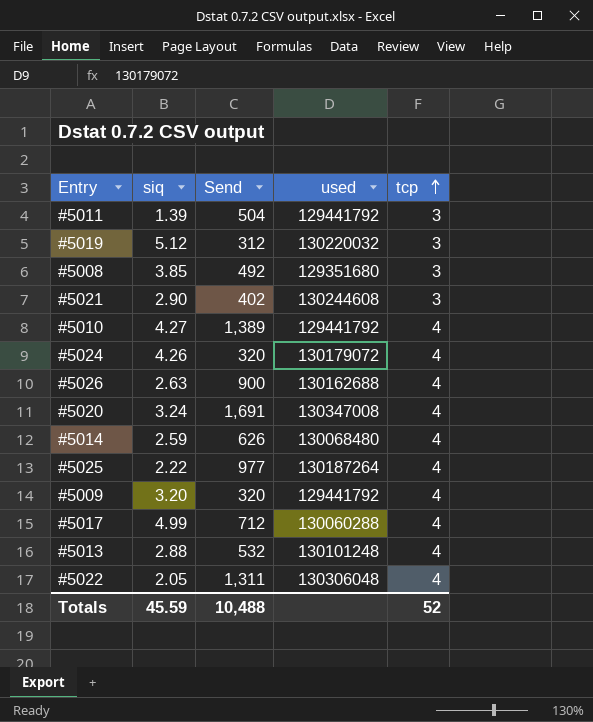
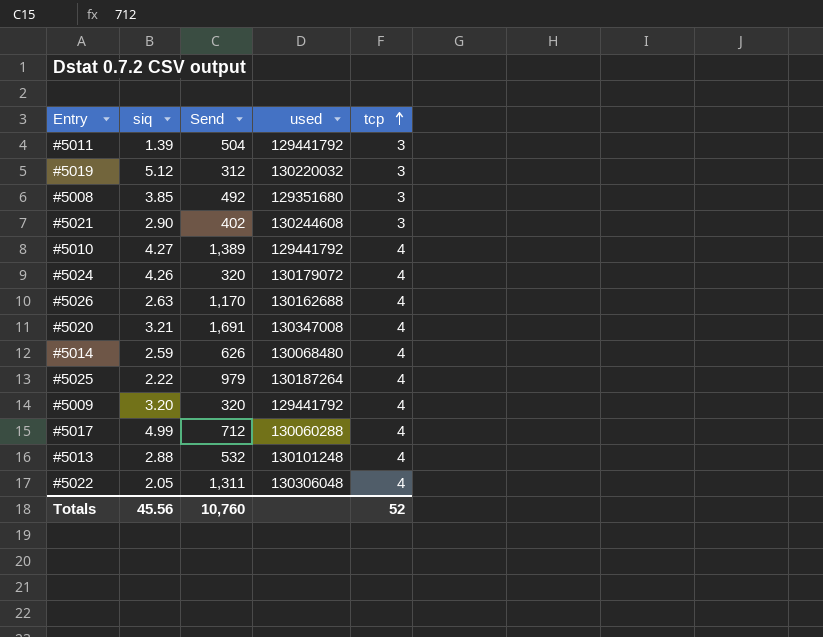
#5026 | Send: 900 -> 1,170
#5020 | siq: 3.24 -> 3.21
#5025 | Send: 977 -> 979
Totals | siq: 45.59 -> 45.56
Totals | Send: 10,488 -> 10,760

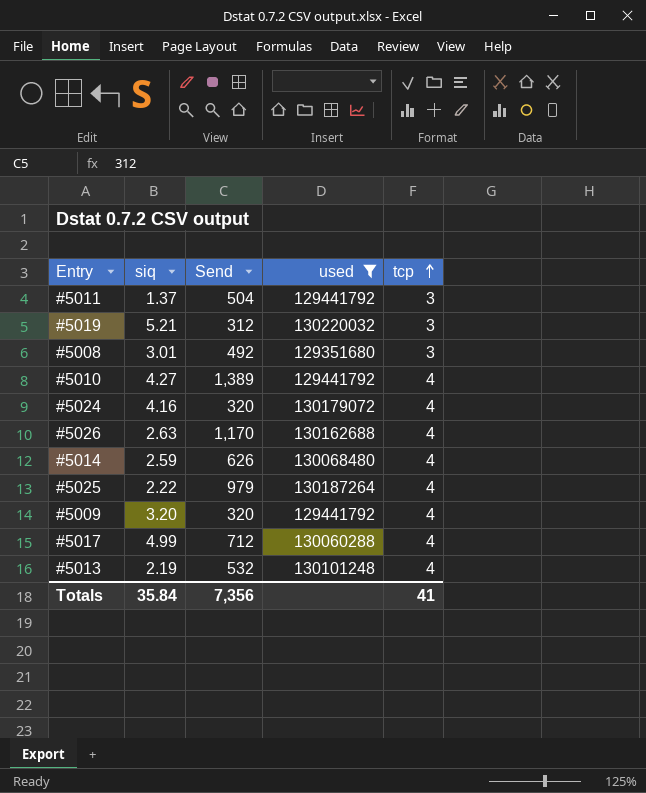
filter: none -> used <= 130220032
#5011 | siq: 1.39 -> 1.37
#5019 | siq: 5.12 -> 5.21
#5008 | siq: 3.85 -> 3.01
#5024 | siq: 4.26 -> 4.16
#5013 | siq: 2.88 -> 2.19
Totals | siq: 45.56 -> 35.84
Totals | Send: 10,760 -> 7,356
Totals | tcp: 52 -> 41

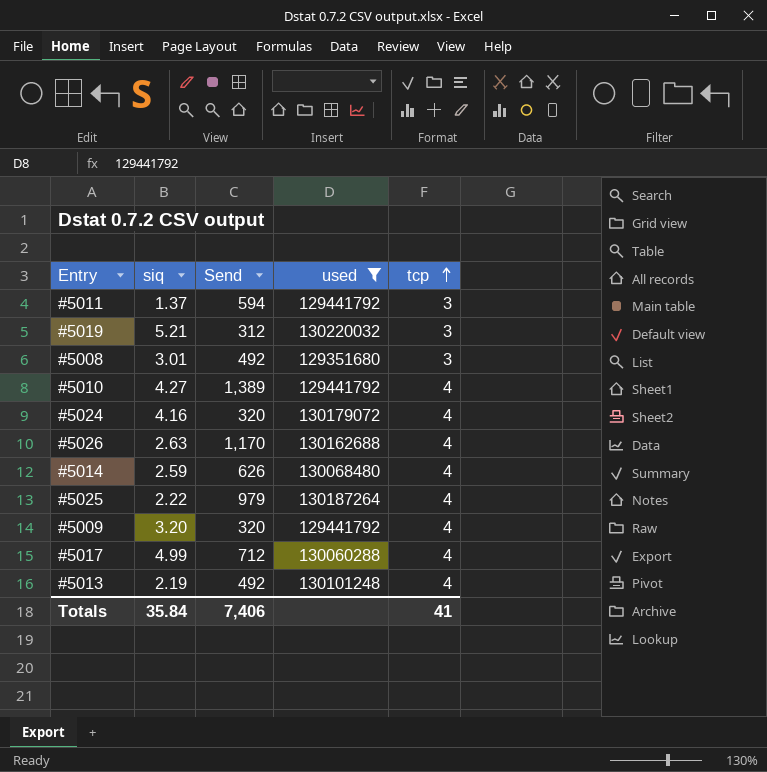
#5011 | Send: 504 -> 594
#5013 | Send: 532 -> 492
Totals | Send: 7,356 -> 7,406

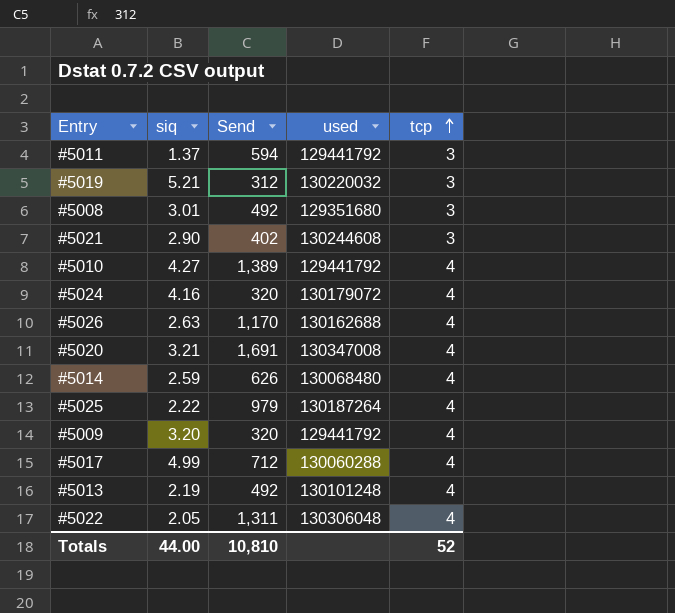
filter: used <= 130220032 -> none
Totals | siq: 35.84 -> 44.00
Totals | Send: 7,406 -> 10,810
Totals | tcp: 41 -> 52

